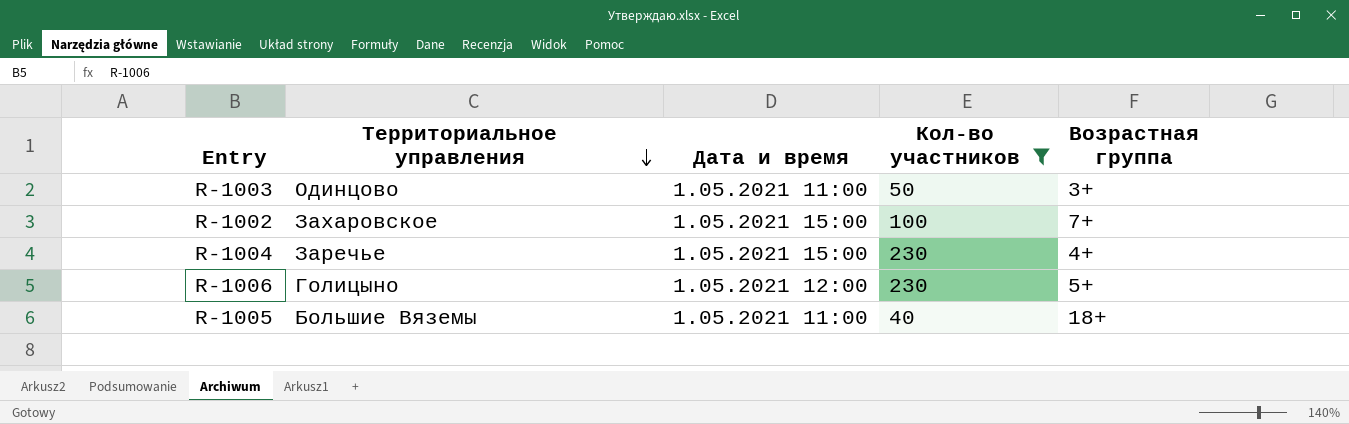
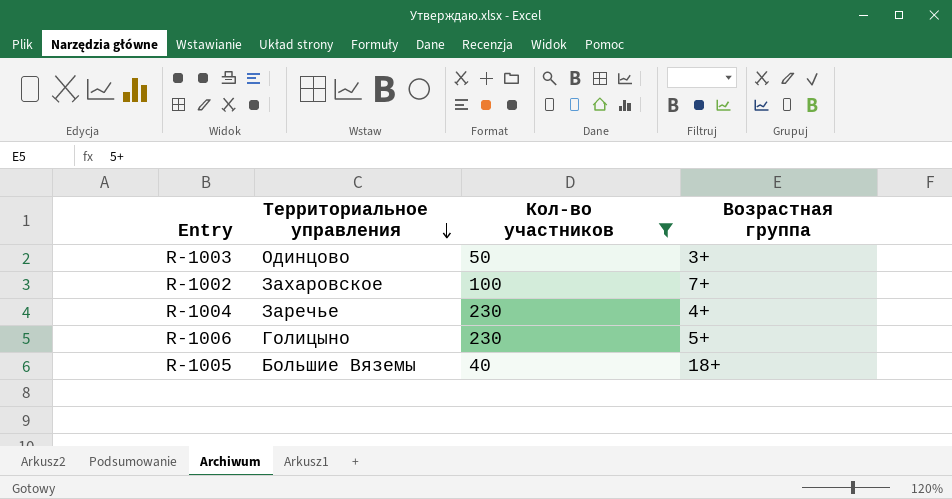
column Дата и время | position: 3 -> none

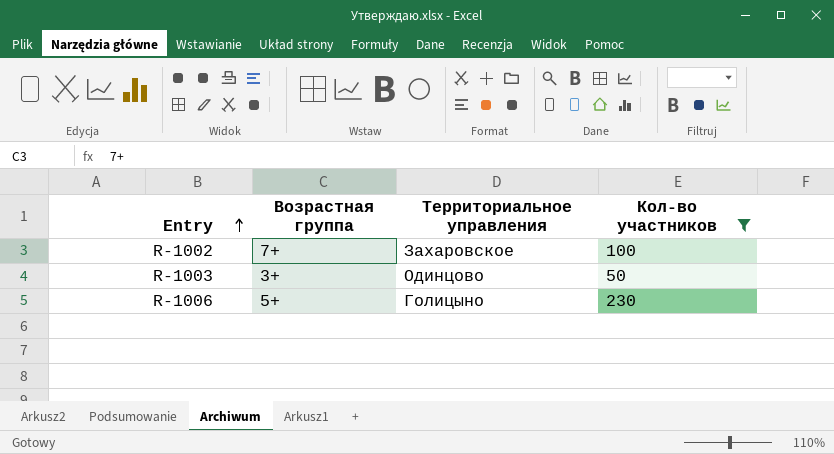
row order: Территориальное управления descending -> Entry ascending
column Возрастная группа | position: 4 -> 2
row R-1004: Заречье | 230 | 4+ -> none
row R-1005: Большие Вяземы | 40 | 18+ -> none

